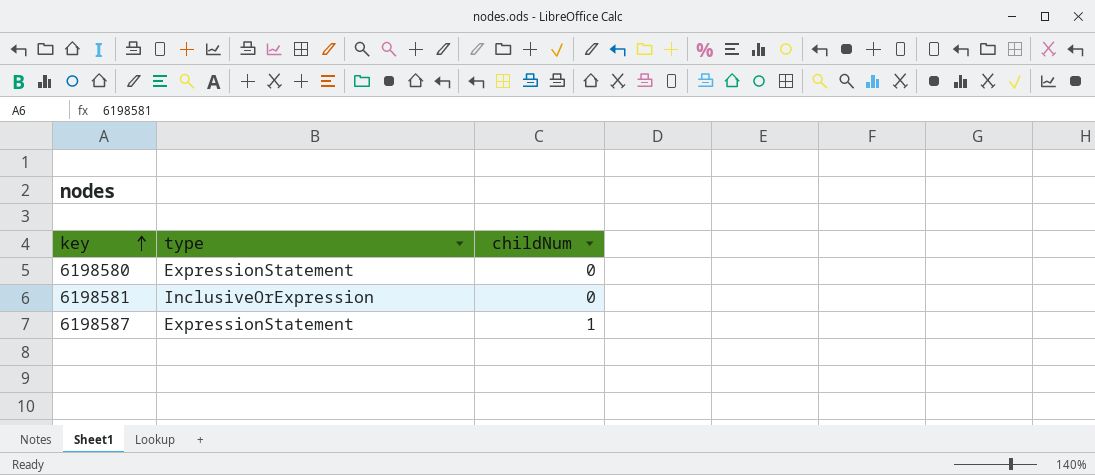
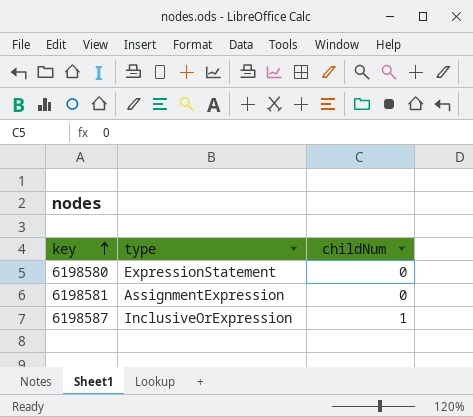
6198581 | type: InclusiveOrExpression -> AssignmentExpression
6198587 | type: ExpressionStatement -> InclusiveOrExpression

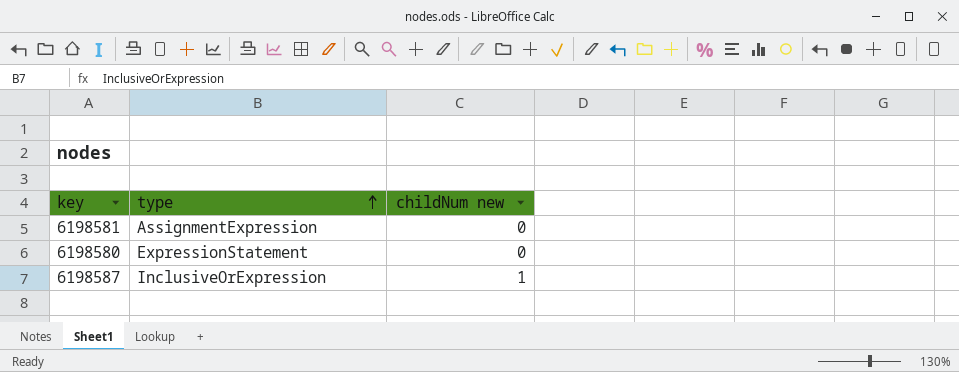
row order: key ascending -> type ascending
column name: childNum -> childNum new

